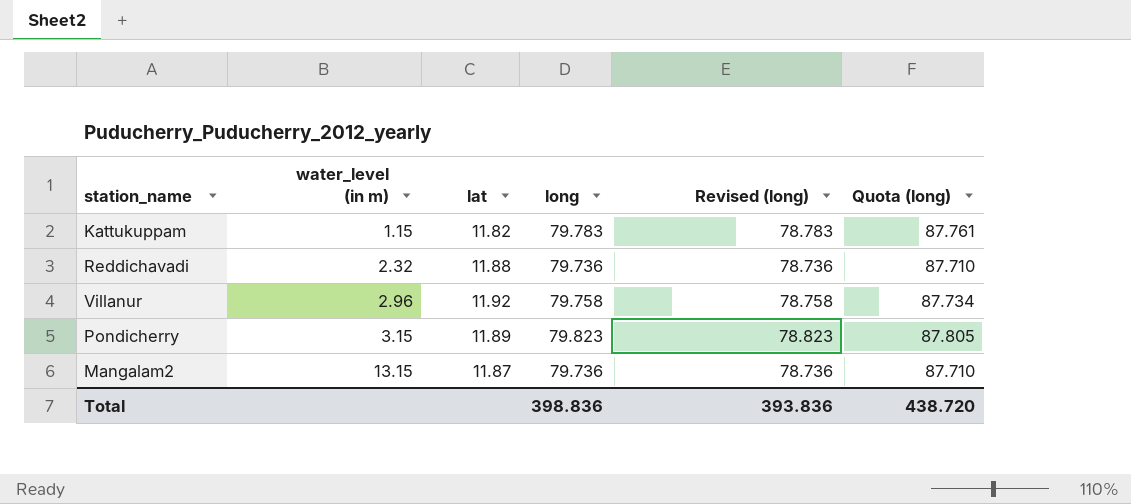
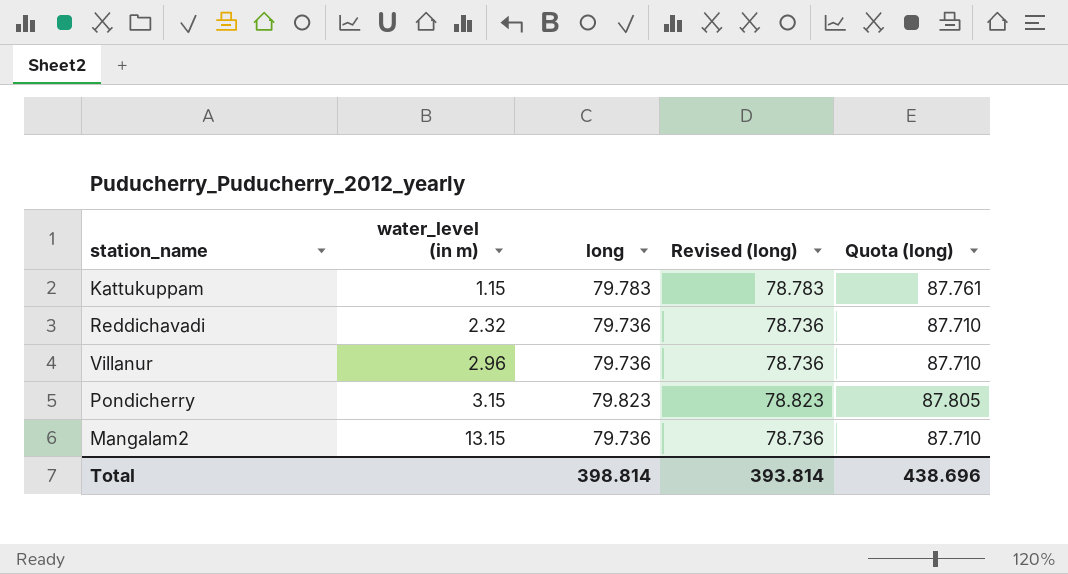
column lat | position: 3 -> none
Villanur | long: 79.758 -> 79.736
Villanur | Revised (long): 78.758 -> 78.736
Villanur | Quota (long): 87.734 -> 87.710
Total | long: 398.836 -> 398.814
Total | Revised (long): 393.836 -> 393.814
Total | Quota (long): 438.720 -> 438.696

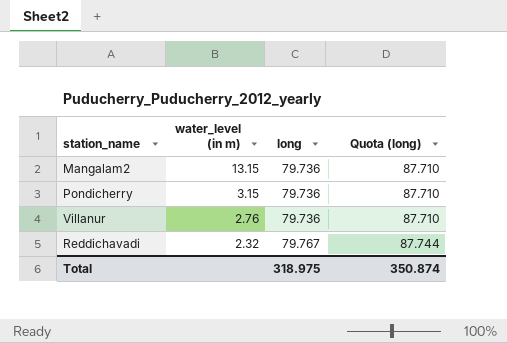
row order: water_level (in m) ascending -> water_level (in m) descending
column Revised (long) | formula: [long] - 1 -> none
row Kattukuppam: 1.15 | 79.783 | 78.783 | 87.761 -> none
Pondicherry | long: 79.823 -> 79.736
Pondicherry | Quota (long): 87.805 -> 87.710
Villanur | water_level (in m): 2.96 -> 2.76
Reddichavadi | long: 79.736 -> 79.767
Reddichavadi | Quota (long): 87.710 -> 87.744
Total | long: 398.814 -> 318.975
Total | Quota (long): 438.696 -> 350.874

